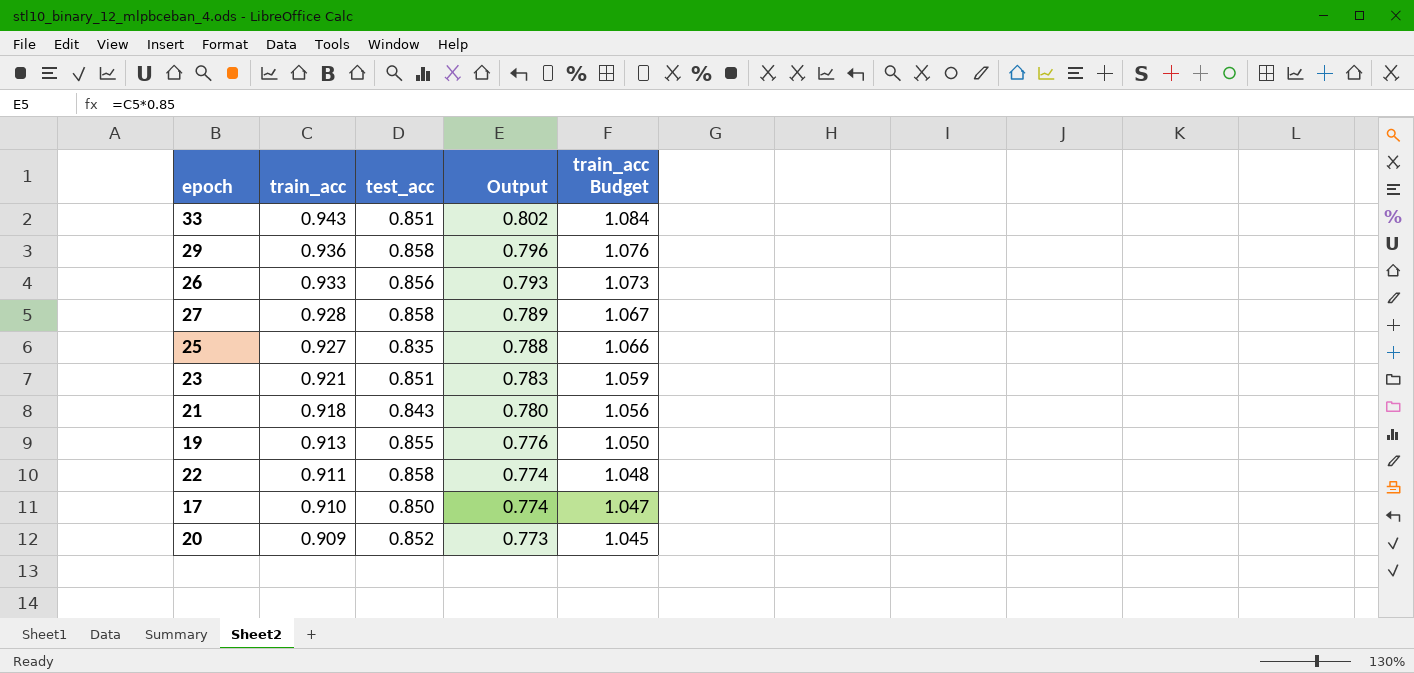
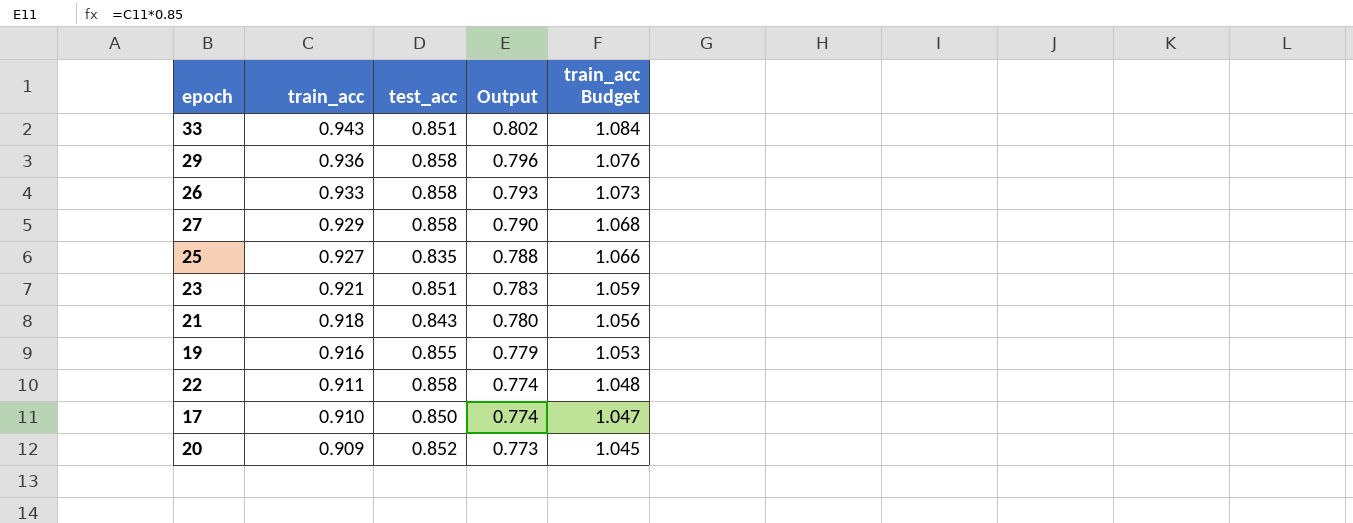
26 | test_acc: 0.856 -> 0.858
27 | train_acc: 0.928 -> 0.929
27 | Output: 0.789 -> 0.790
27 | train_acc Budget: 1.067 -> 1.068
19 | train_acc: 0.913 -> 0.916
19 | Output: 0.776 -> 0.779
19 | train_acc Budget: 1.050 -> 1.053

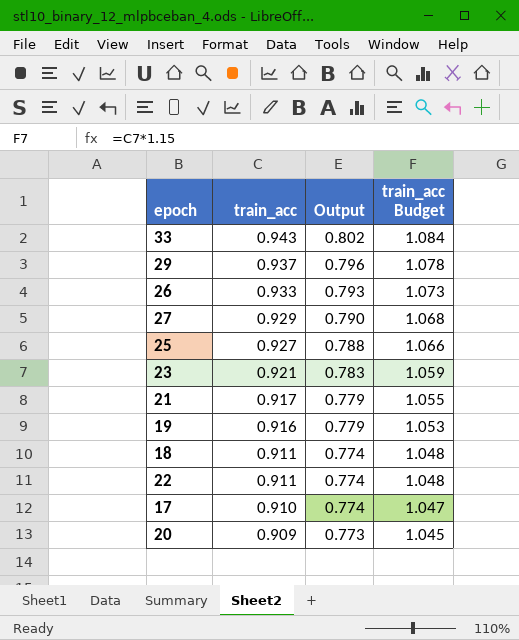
column test_acc | position: 3 -> none
29 | train_acc: 0.936 -> 0.937
29 | train_acc Budget: 1.076 -> 1.078
21 | train_acc: 0.918 -> 0.917
21 | Output: 0.780 -> 0.779
21 | train_acc Budget: 1.056 -> 1.055
row 18: none -> 0.911 | 0.774 | 1.048

